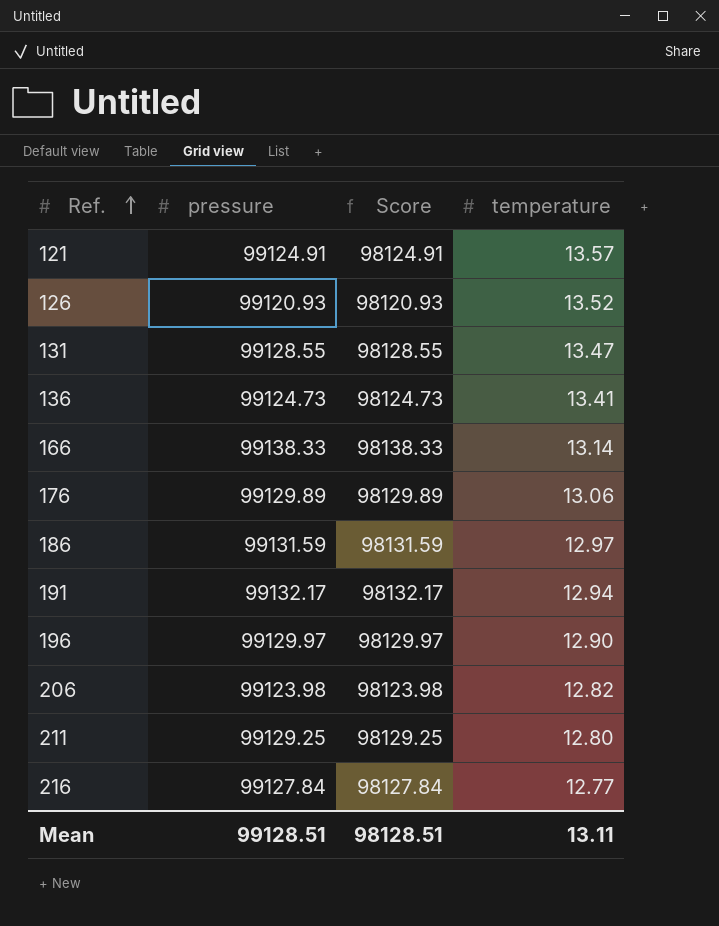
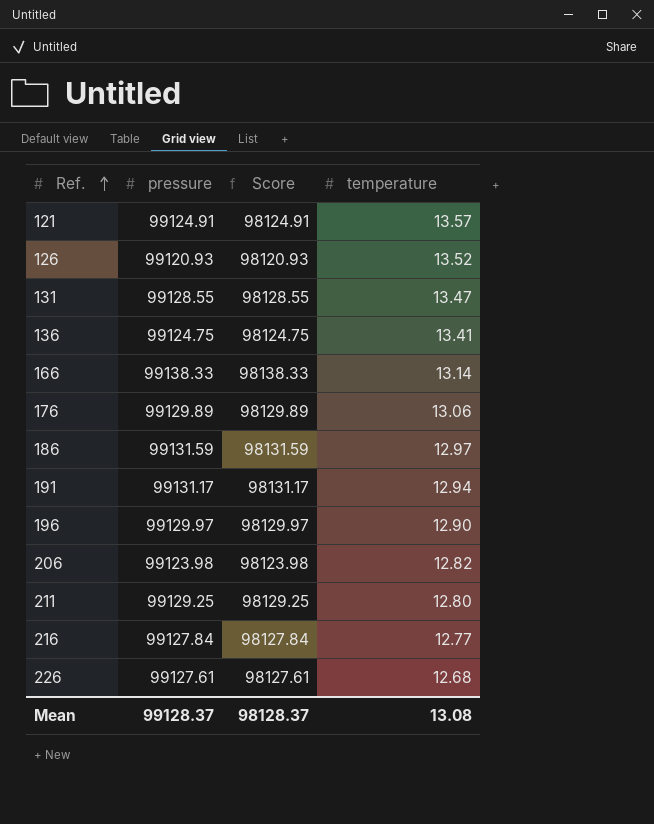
136 | pressure: 99124.73 -> 99124.75
136 | Score: 98124.73 -> 98124.75
191 | pressure: 99132.17 -> 99131.17
191 | Score: 98132.17 -> 98131.17
row 226: none -> 99127.61 | 98127.61 | 12.68
Mean | pressure: 99128.51 -> 99128.37
Mean | Score: 98128.51 -> 98128.37
Mean | temperature: 13.11 -> 13.08

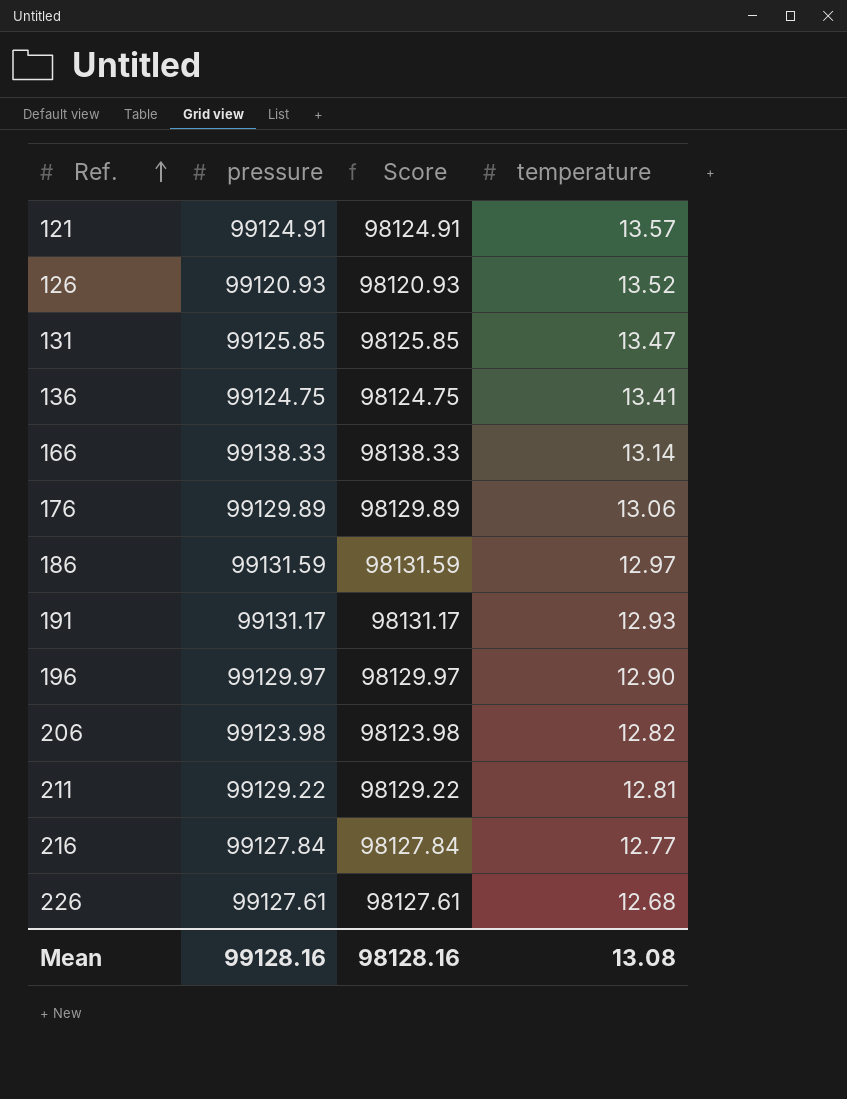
131 | pressure: 99128.55 -> 99125.85
131 | Score: 98128.55 -> 98125.85
191 | temperature: 12.94 -> 12.93
211 | pressure: 99129.25 -> 99129.22
211 | Score: 98129.25 -> 98129.22
211 | temperature: 12.80 -> 12.81
Mean | pressure: 99128.37 -> 99128.16
Mean | Score: 98128.37 -> 98128.16

